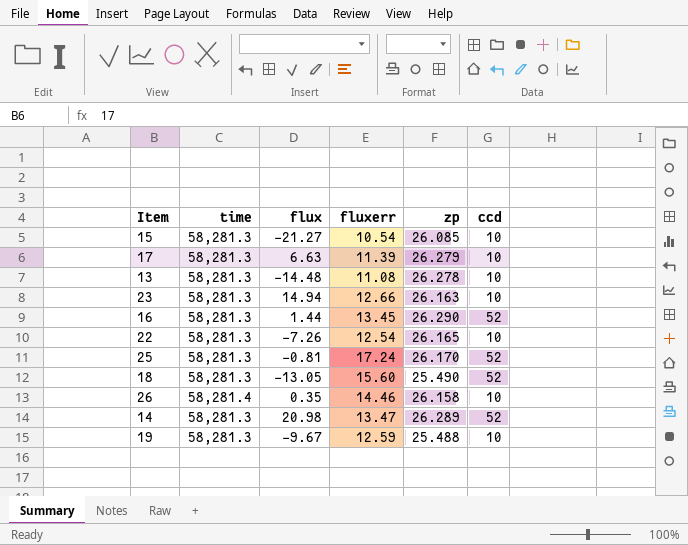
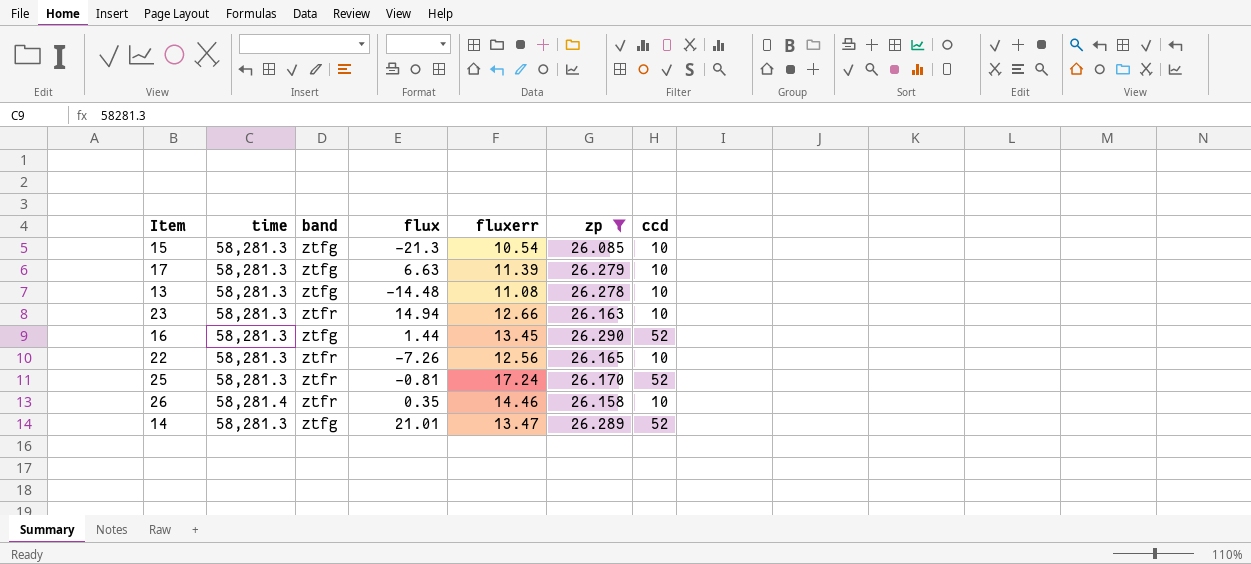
filter: none -> zp >= 26.085
column band | position: none -> 3
15 | flux: -21.27 -> -21.3
22 | fluxerr: 12.54 -> 12.56
14 | flux: 20.98 -> 21.01

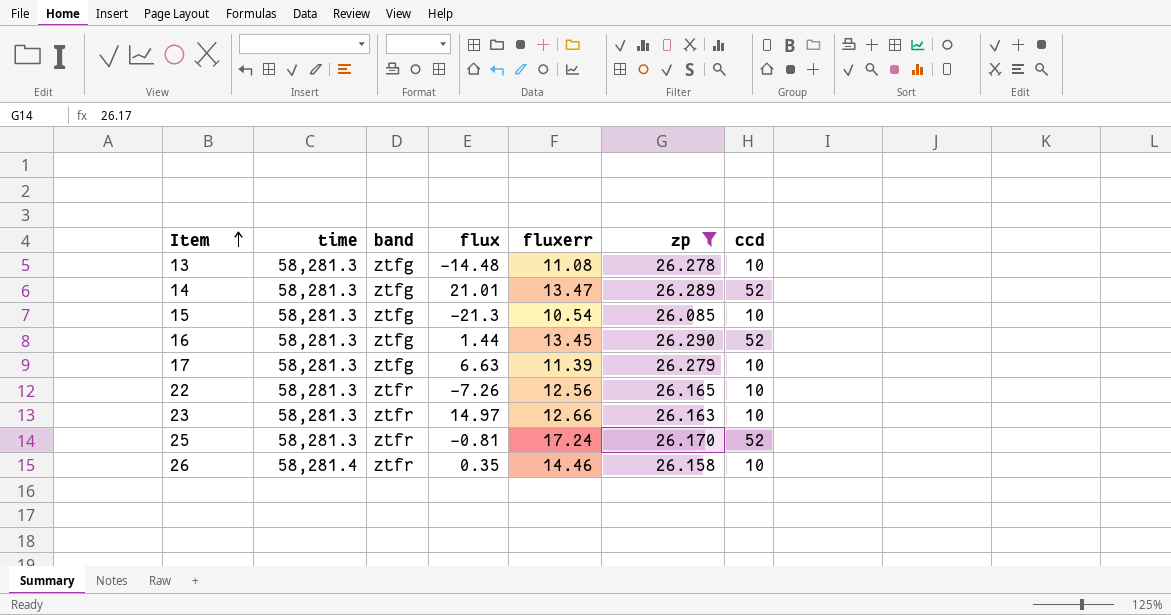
row order: none -> Item ascending
23 | flux: 14.94 -> 14.97

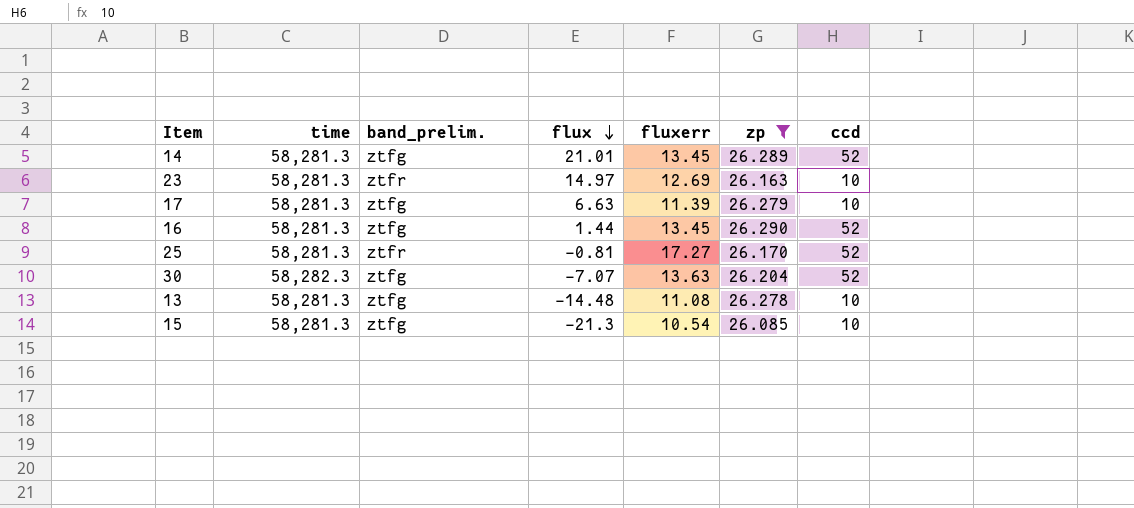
row order: Item ascending -> flux descending
column name: band -> band_prelim.
row 22: 58,281.3 | ztfr | -7.26 | 12.56 | 26.165 | 10 -> none
row 26: 58,281.4 | ztfr | 0.35 | 14.46 | 26.158 | 10 -> none
14 | fluxerr: 13.47 -> 13.45
23 | fluxerr: 12.66 -> 12.69
25 | fluxerr: 17.24 -> 17.27
row 30: none -> 58,282.3 | ztfg | -7.07 | 13.63 | 26.204 | 52

